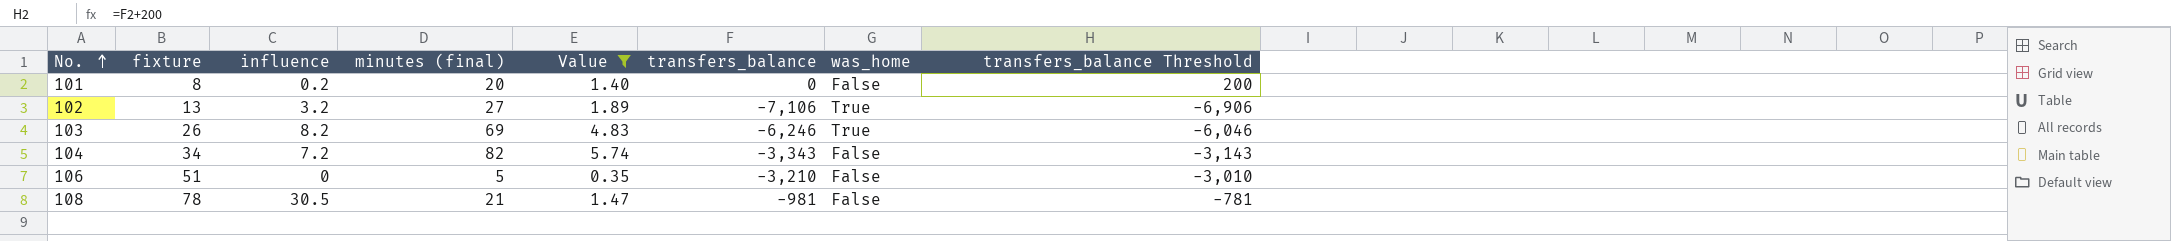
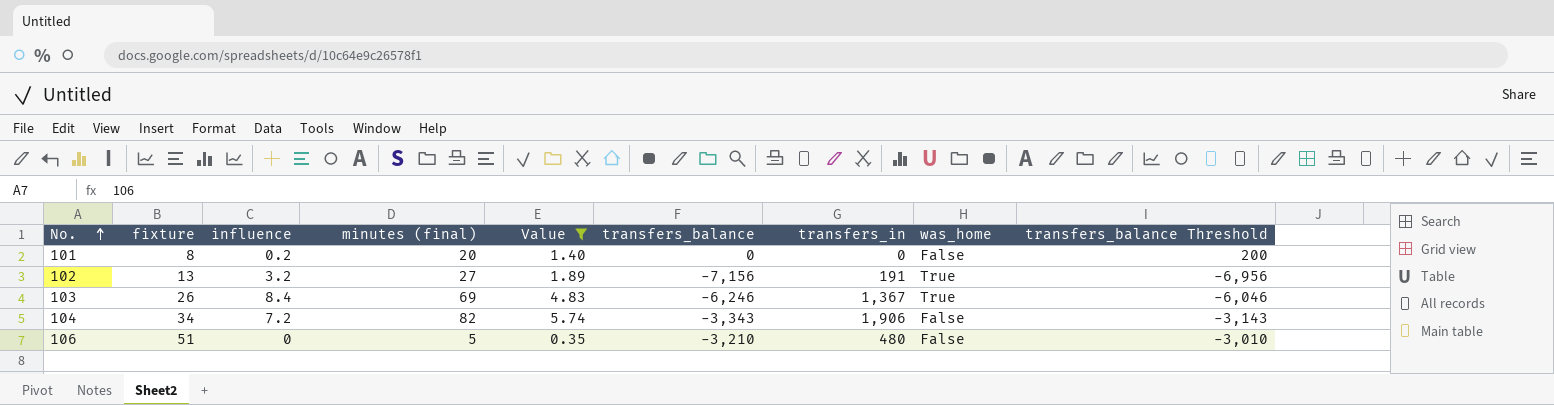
column transfers_in | position: none -> 7
row 108: 78 | 30.5 | 21 | 1.47 | -981 | False | -781 -> none
102 | transfers_balance: -7,106 -> -7,156
102 | transfers_balance Threshold: -6,906 -> -6,956
103 | influence: 8.2 -> 8.4

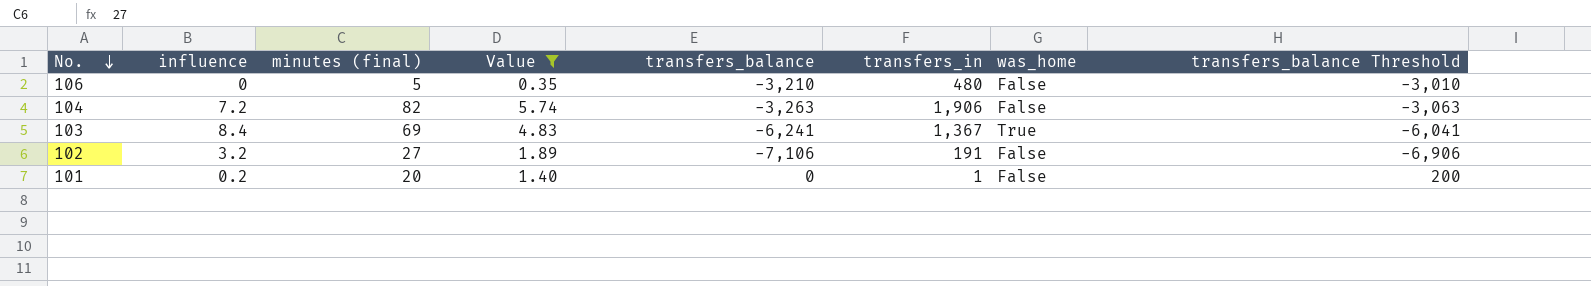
row order: No. ascending -> No. descending
column fixture | position: 2 -> none
104 | transfers_balance: -3,343 -> -3,263
104 | transfers_balance Threshold: -3,143 -> -3,063
103 | transfers_balance: -6,246 -> -6,241
103 | transfers_balance Threshold: -6,046 -> -6,041
102 | transfers_balance: -7,156 -> -7,106
102 | was_home: True -> False
102 | transfers_balance Threshold: -6,956 -> -6,906
101 | transfers_in: 0 -> 1

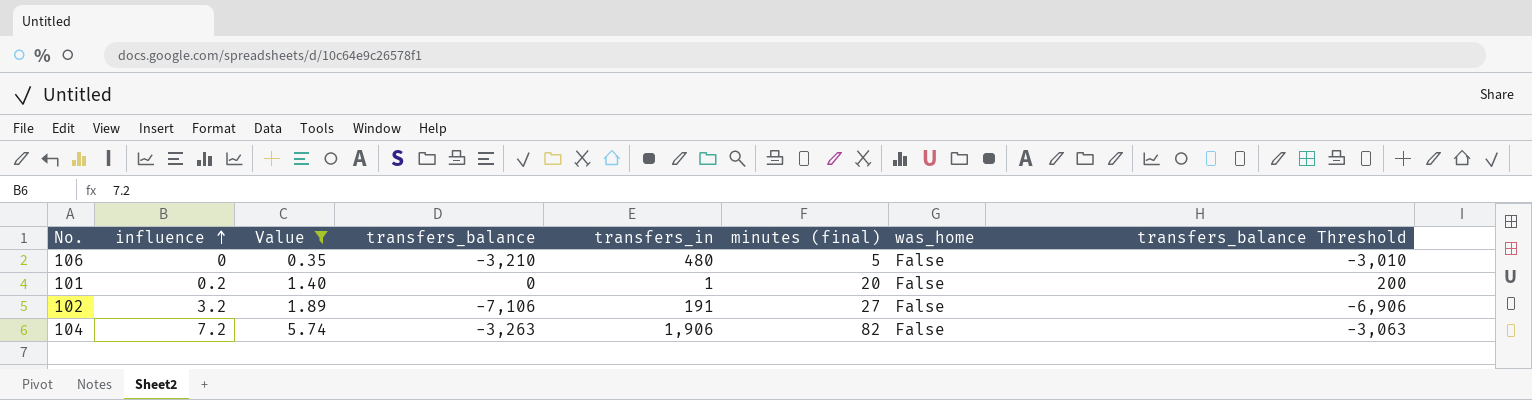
row order: No. descending -> influence ascending
column minutes (final) | position: 3 -> 6
row 103: 8.4 | 69 | 4.83 | -6,241 | 1,367 | True | -6,041 -> none

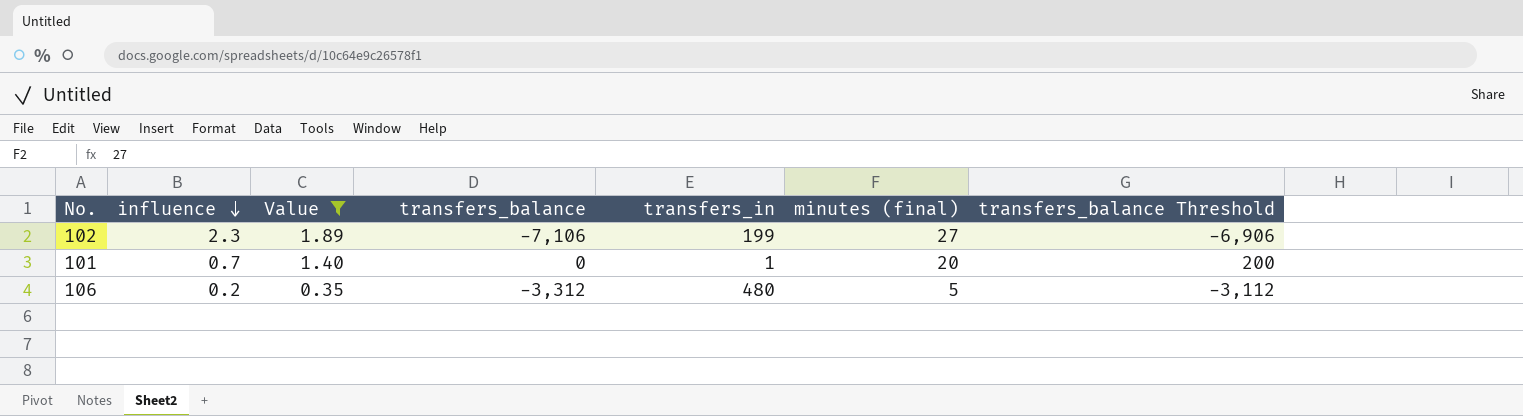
row order: influence ascending -> influence descending
column was_home | position: 7 -> none
row 104: 7.2 | 5.74 | -3,263 | 1,906 | 82 | False | -3,063 -> none
102 | influence: 3.2 -> 2.3
102 | transfers_in: 191 -> 199
101 | influence: 0.2 -> 0.7
106 | influence: 0 -> 0.2
106 | transfers_balance: -3,210 -> -3,312
106 | transfers_balance Threshold: -3,010 -> -3,112

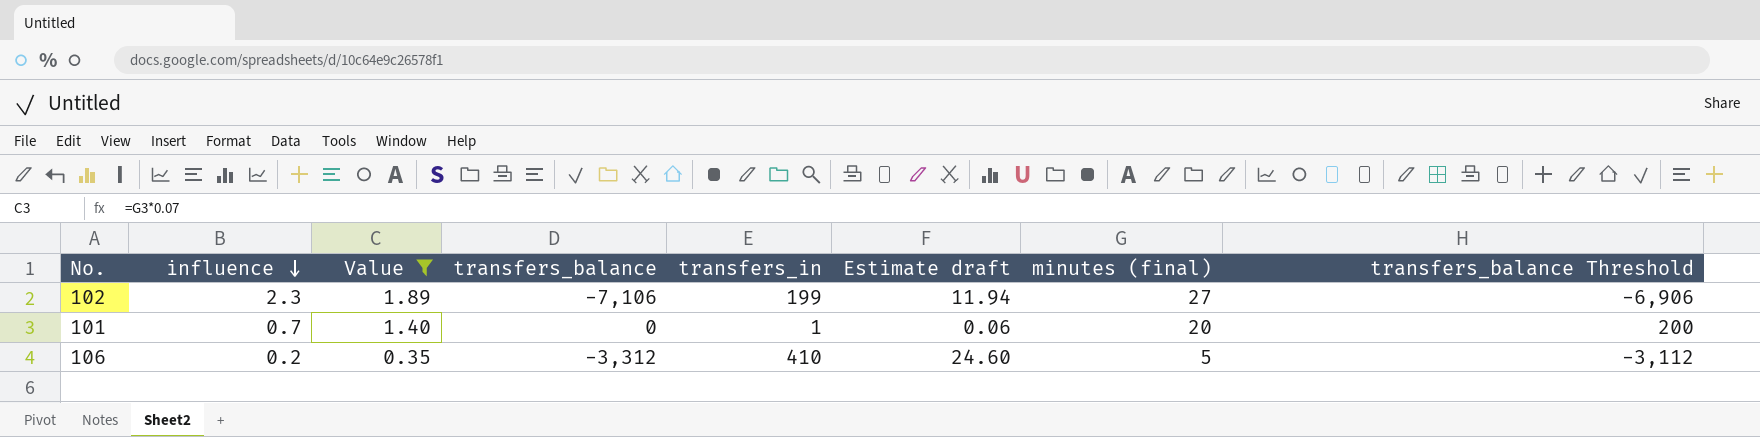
column Estimate draft | formula: none -> [transfers_in] * 0.06
106 | transfers_in: 480 -> 410

